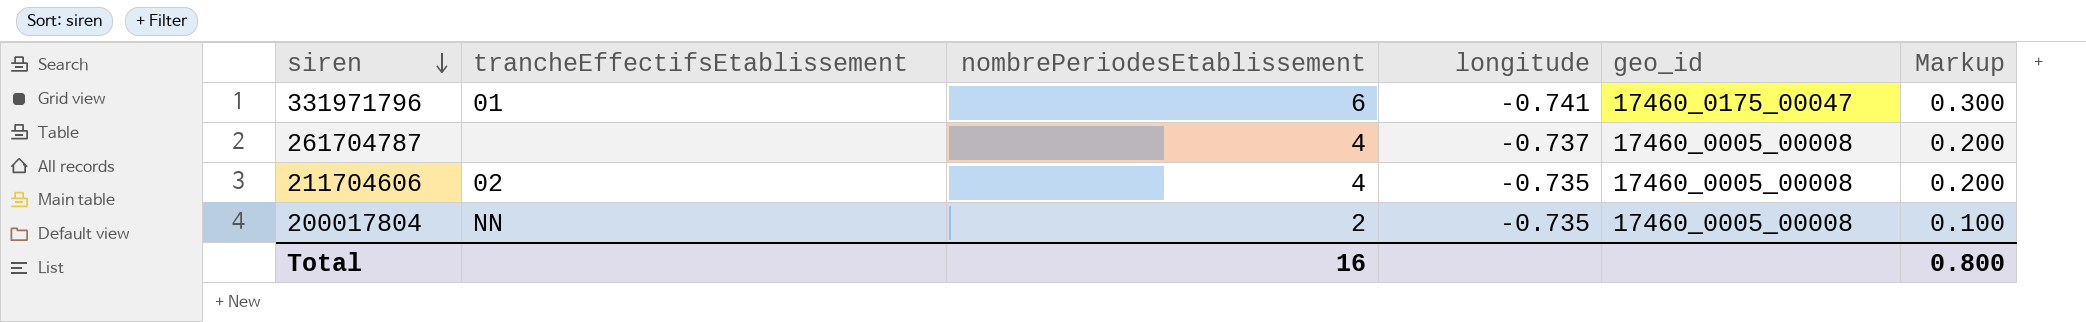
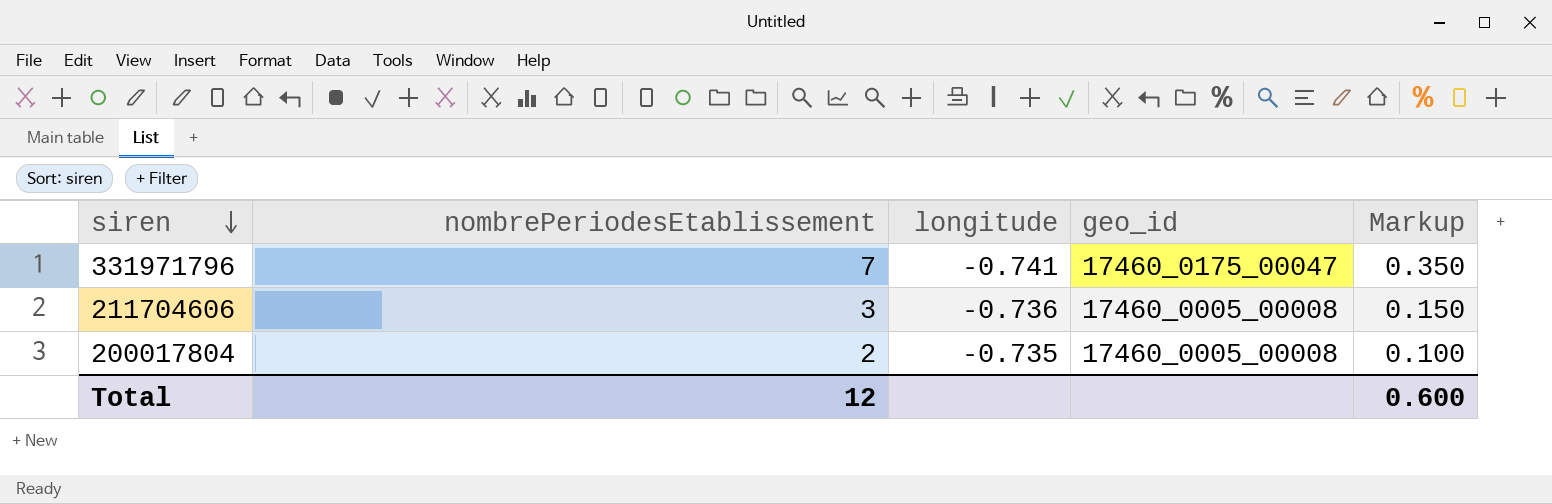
column trancheEffectifsEtablissement | position: 2 -> none
row 261704787: none | 4 | -0.737 | 17460_0005_00008 | 0.200 -> none
331971796 | nombrePeriodesEtablissement: 6 -> 7
331971796 | Markup: 0.300 -> 0.350
211704606 | nombrePeriodesEtablissement: 4 -> 3
211704606 | longitude: -0.735 -> -0.736
211704606 | Markup: 0.200 -> 0.150
Total | nombrePeriodesEtablissement: 16 -> 12
Total | Markup: 0.800 -> 0.600

